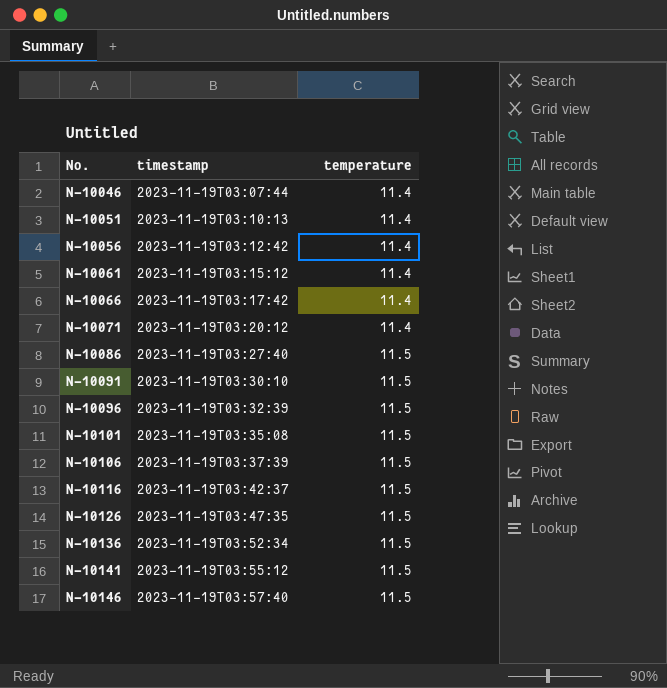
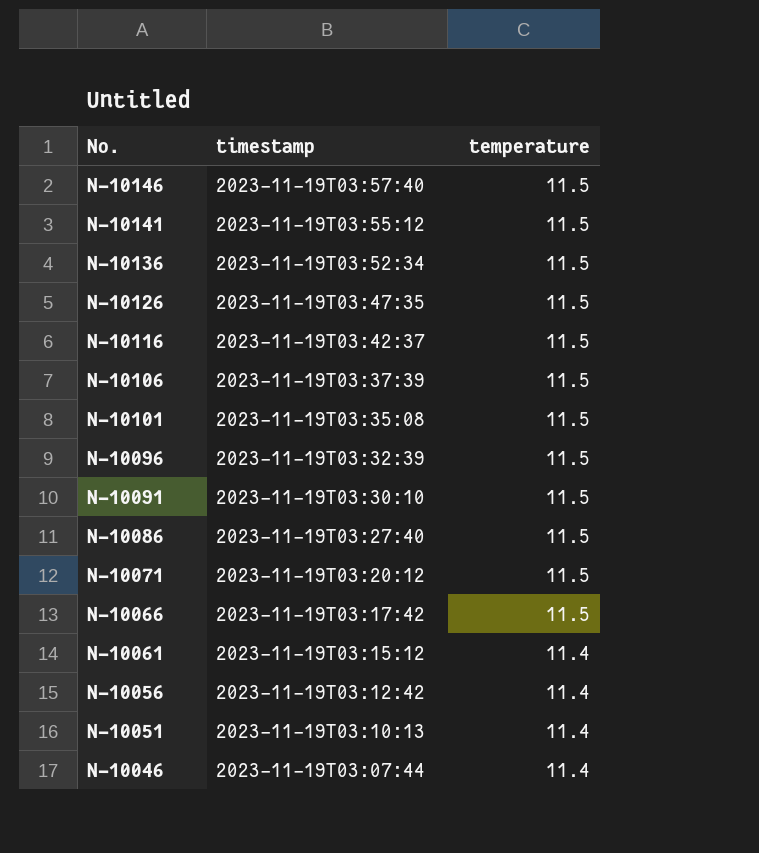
row order: No. ascending -> No. descending
N-10071 | temperature: 11.4 -> 11.5
N-10066 | temperature: 11.4 -> 11.5

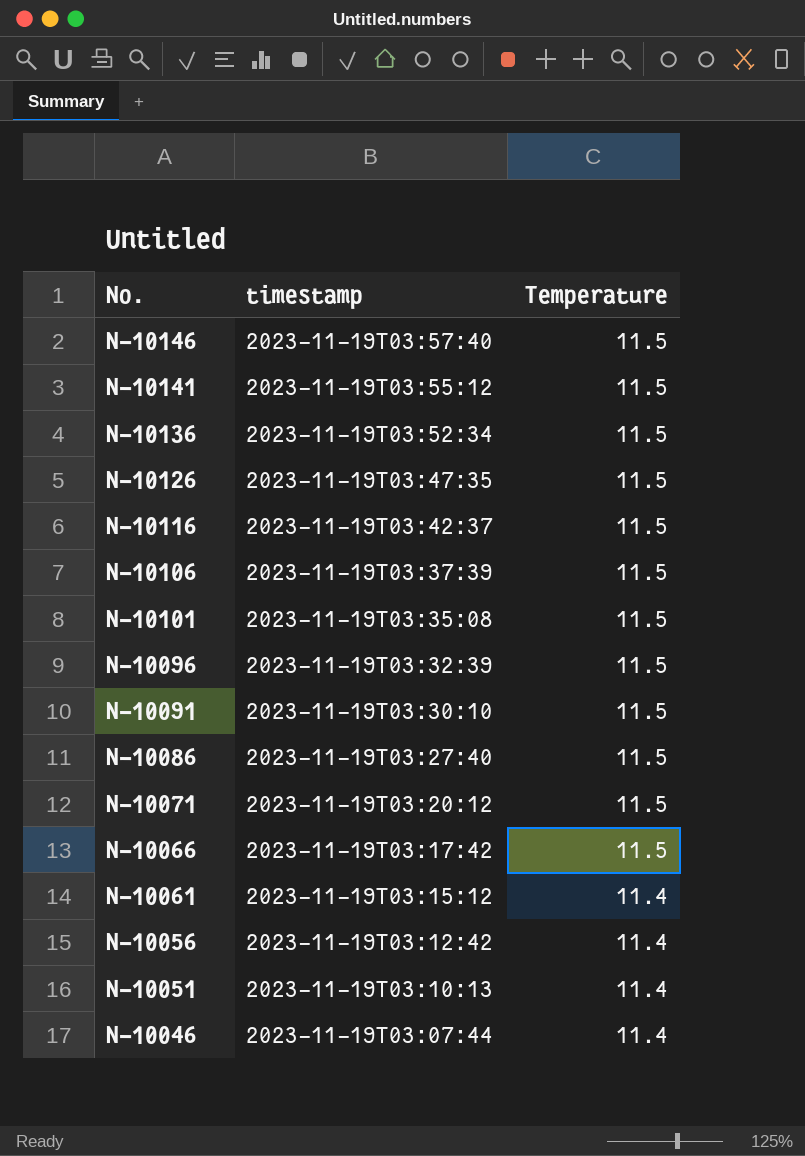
column name: temperature -> Temperature

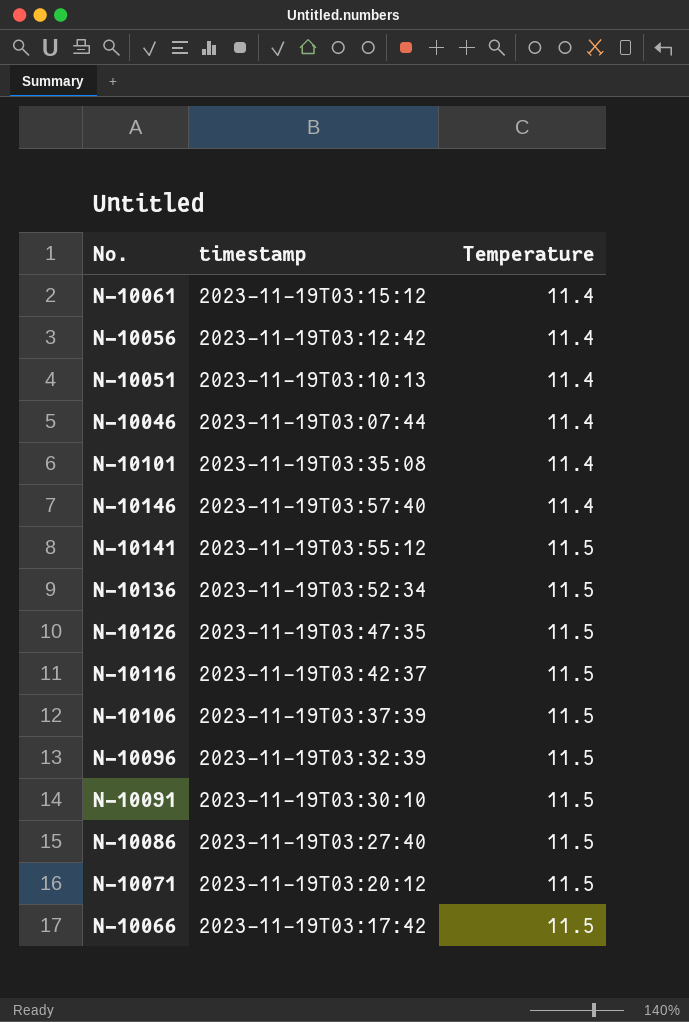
row order: No. descending -> Temperature ascending
N-10101 | Temperature: 11.5 -> 11.4
N-10146 | Temperature: 11.5 -> 11.4

